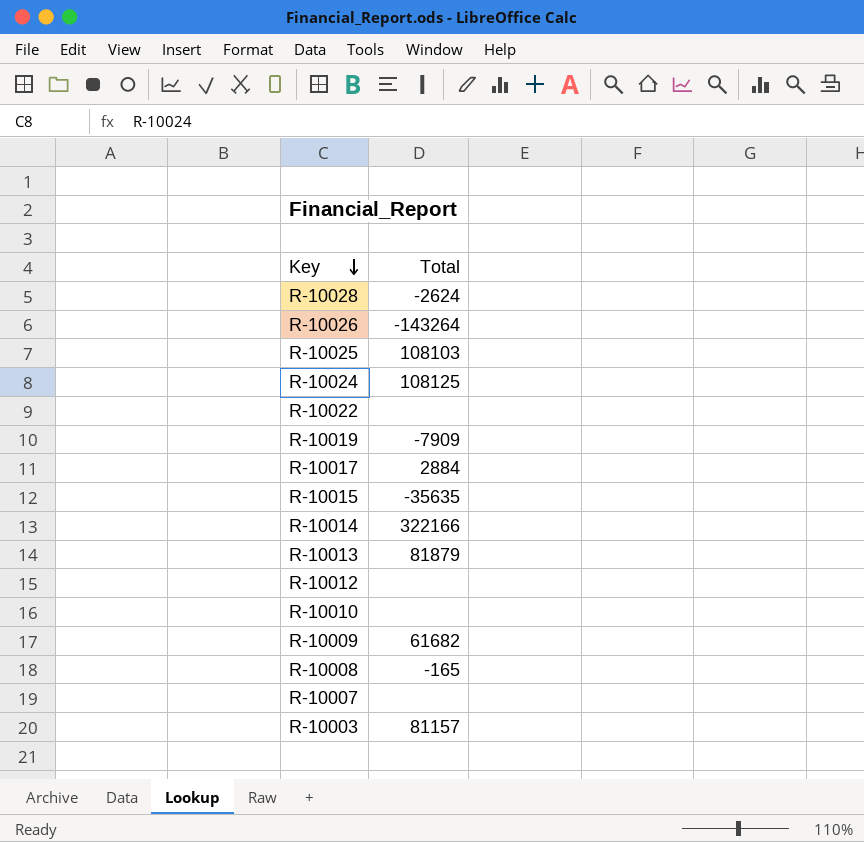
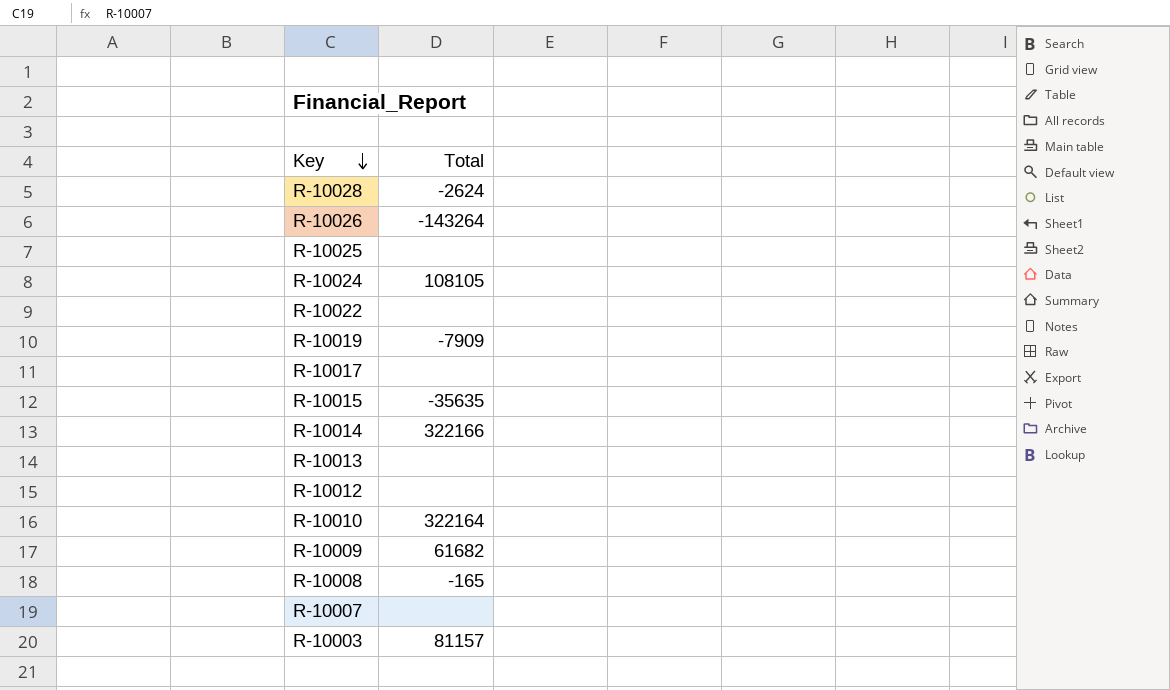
R-10025 | Total: 108103 -> none
R-10024 | Total: 108125 -> 108105
R-10017 | Total: 2884 -> none
R-10013 | Total: 81879 -> none
R-10010 | Total: none -> 322164

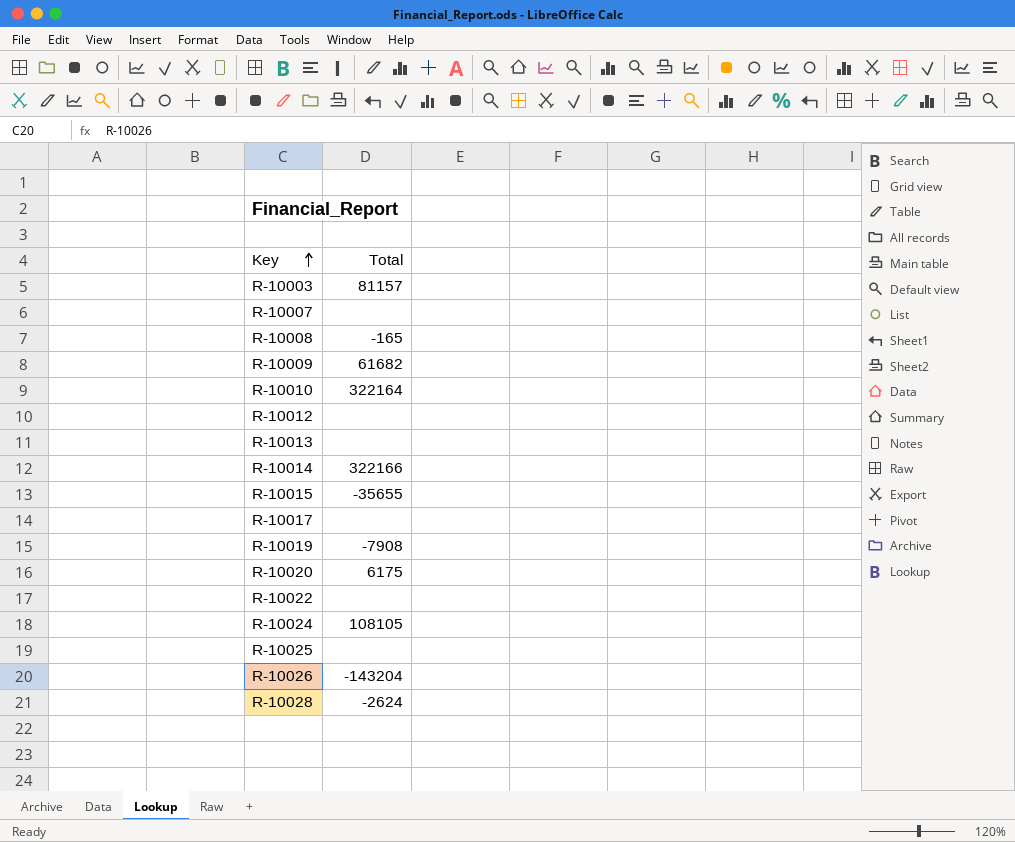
row order: Key descending -> Key ascending
R-10015 | Total: -35635 -> -35655
R-10019 | Total: -7909 -> -7908
row R-10020: none -> 6175
R-10026 | Total: -143264 -> -143204

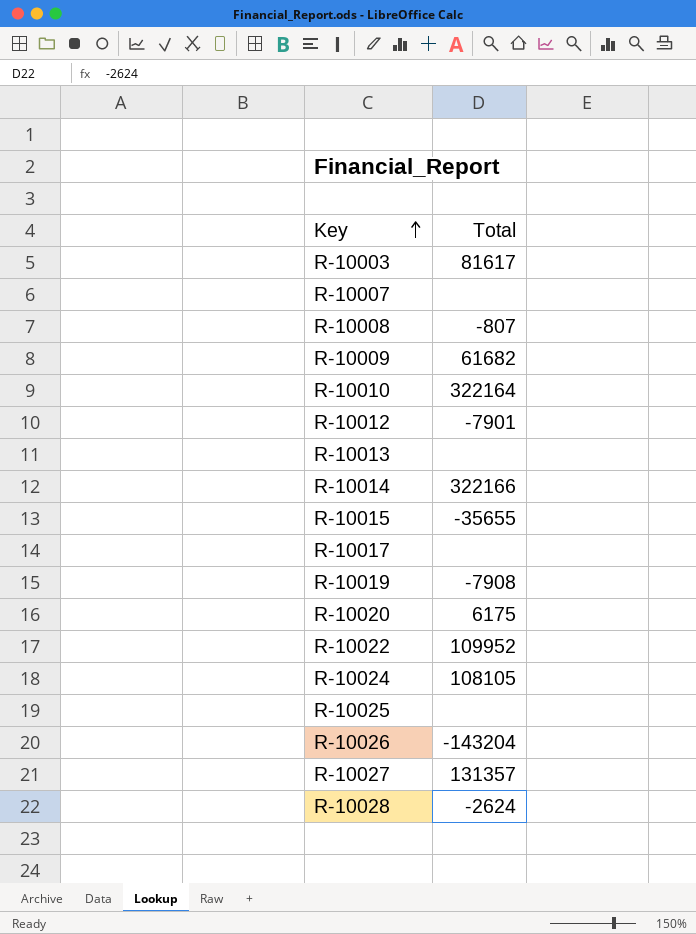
R-10003 | Total: 81157 -> 81617
R-10008 | Total: -165 -> -807
R-10012 | Total: none -> -7901
R-10022 | Total: none -> 109952
row R-10027: none -> 131357

